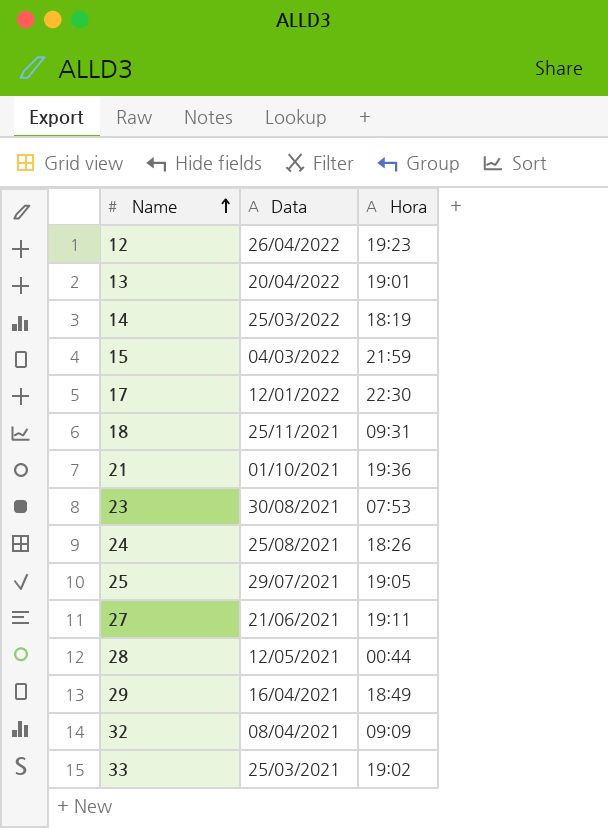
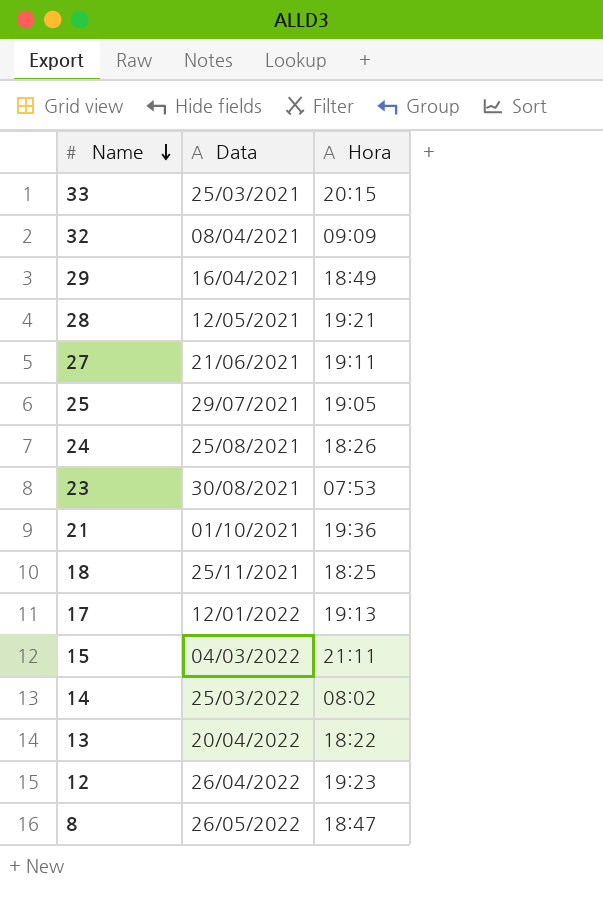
row order: Name ascending -> Name descending
33 | Hora: 19:02 -> 20:15
28 | Hora: 00:44 -> 19:21
18 | Hora: 09:31 -> 18:25
17 | Hora: 22:30 -> 19:13
15 | Hora: 21:59 -> 21:11
14 | Hora: 18:19 -> 08:02
13 | Hora: 19:01 -> 18:22
row 8: none -> 26/05/2022 | 18:47

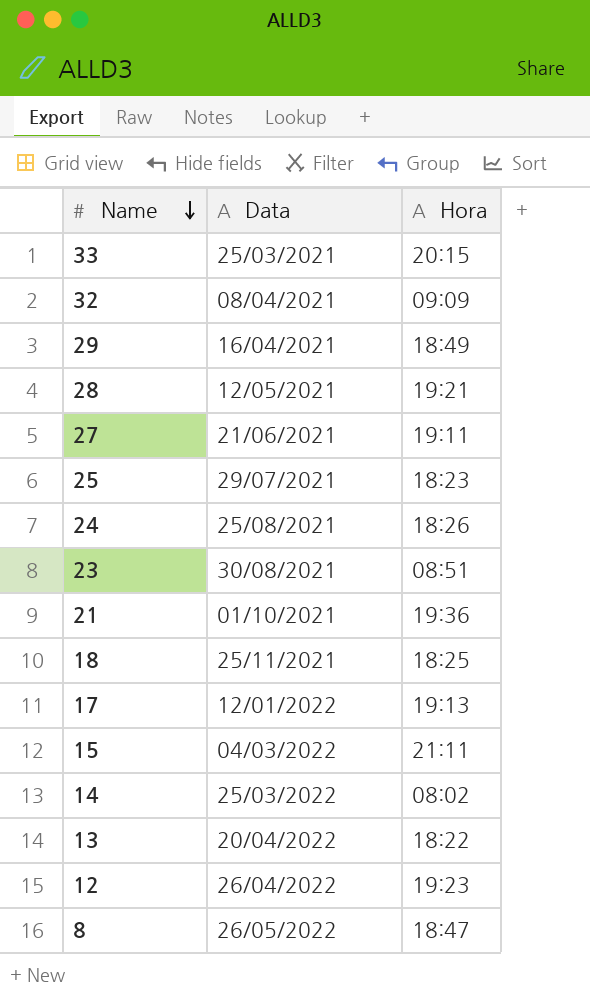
25 | Hora: 19:05 -> 18:23
23 | Hora: 07:53 -> 08:51

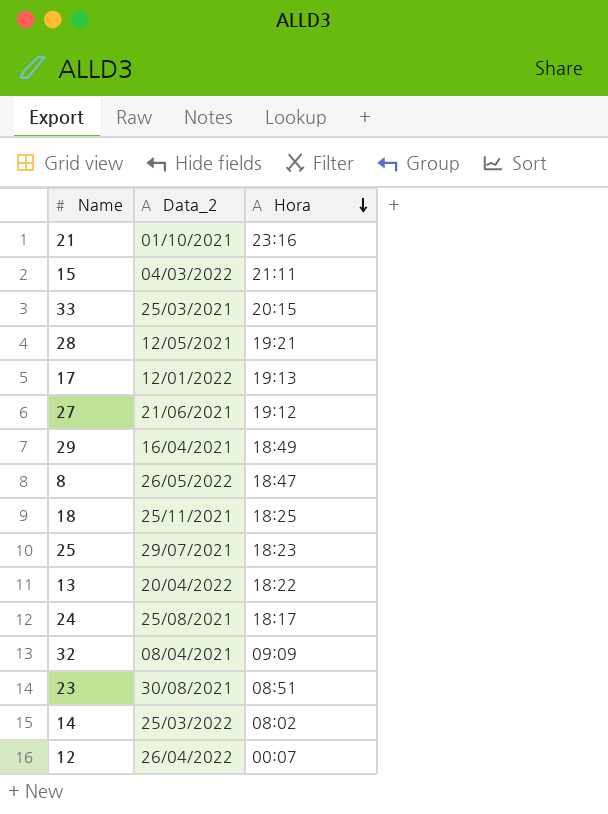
row order: Name descending -> Hora descending
column name: Data -> Data_2
21 | Hora: 19:36 -> 23:16
27 | Hora: 19:11 -> 19:12
24 | Hora: 18:26 -> 18:17
12 | Hora: 19:23 -> 00:07

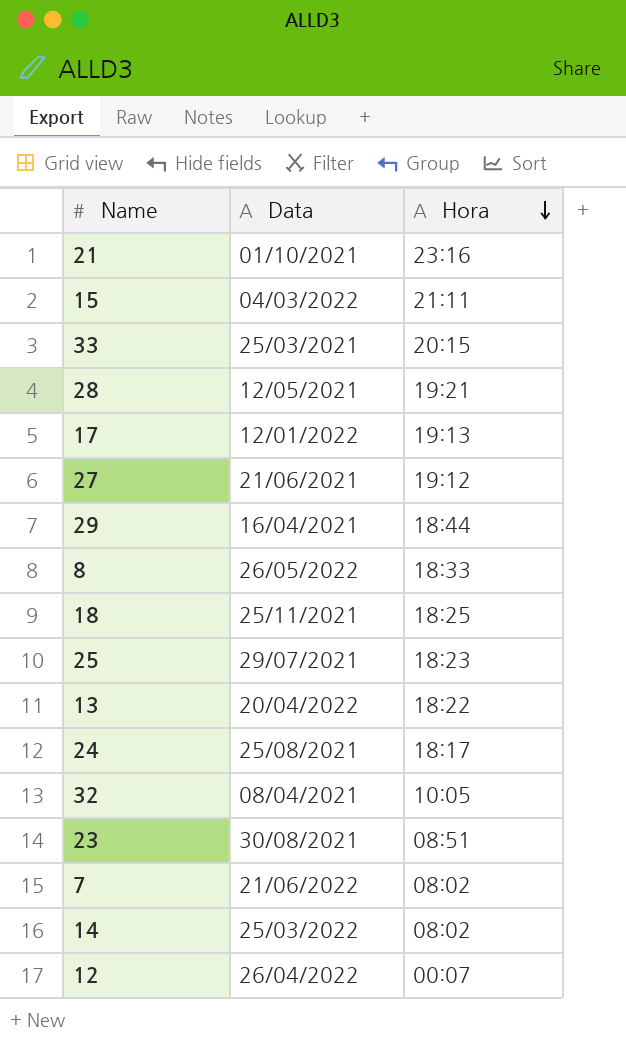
column name: Data_2 -> Data
29 | Hora: 18:49 -> 18:44
8 | Hora: 18:47 -> 18:33
32 | Hora: 09:09 -> 10:05
row 7: none -> 21/06/2022 | 08:02

